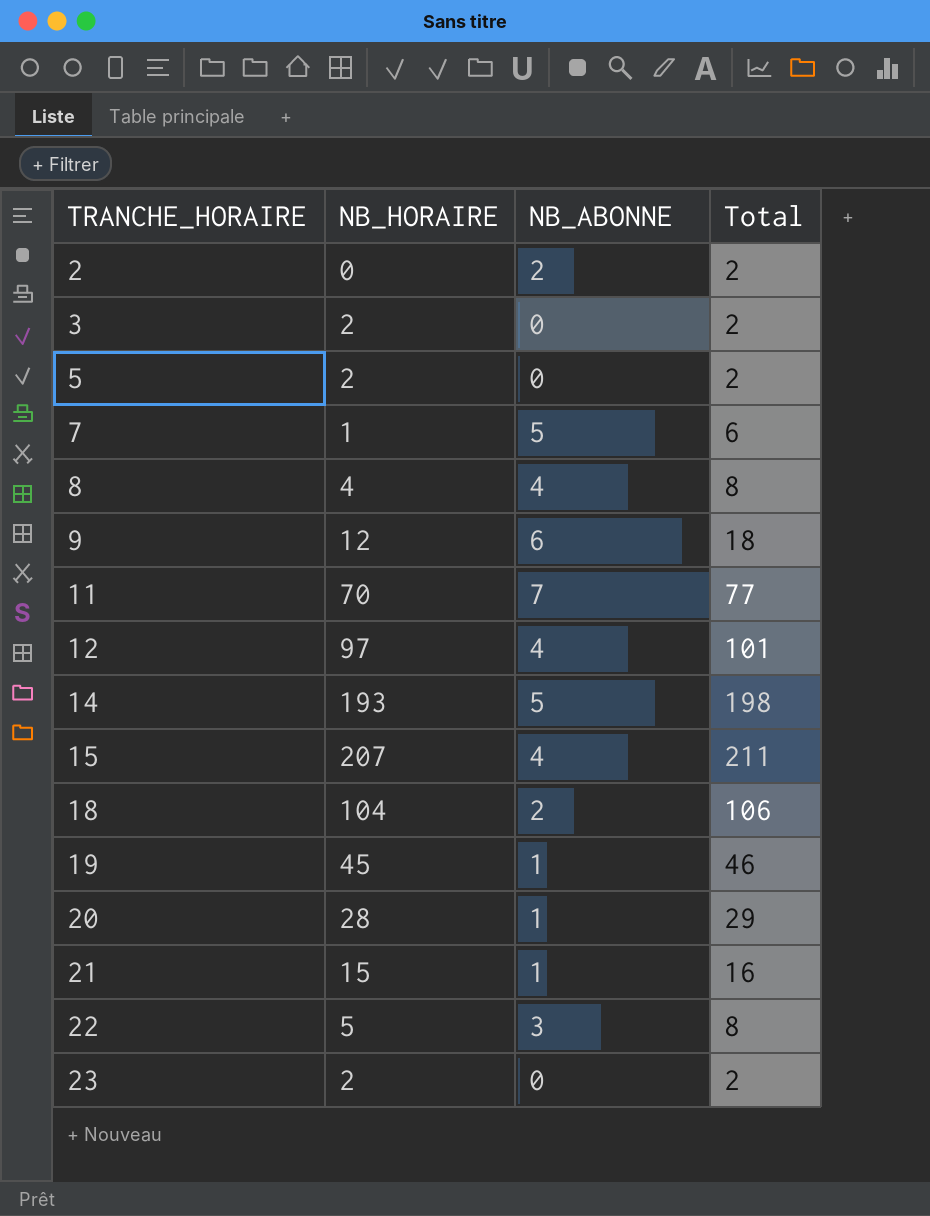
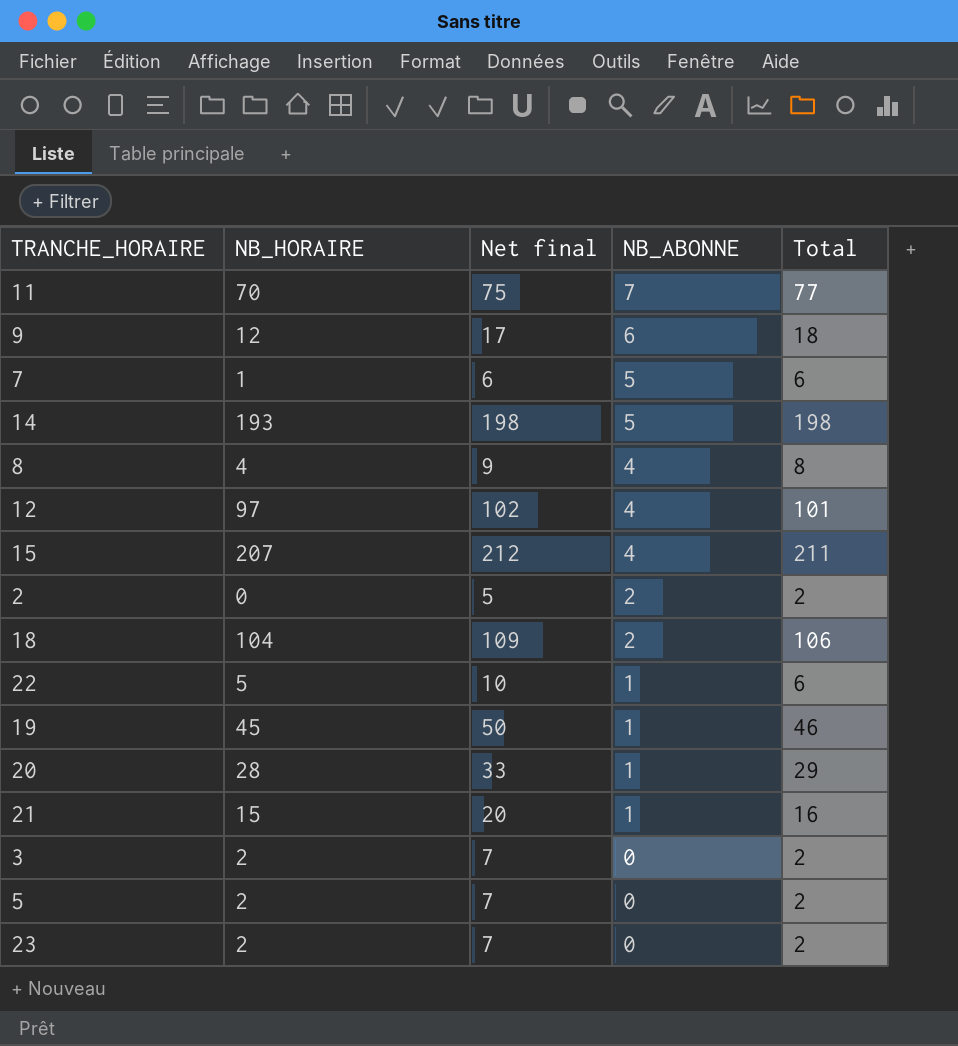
row order: TRANCHE_HORAIRE ascending -> NB_ABONNE descending
column Net final | formula: none -> [NB_HORAIRE] + 5
22 | NB_ABONNE: 3 -> 1
22 | Total: 8 -> 6

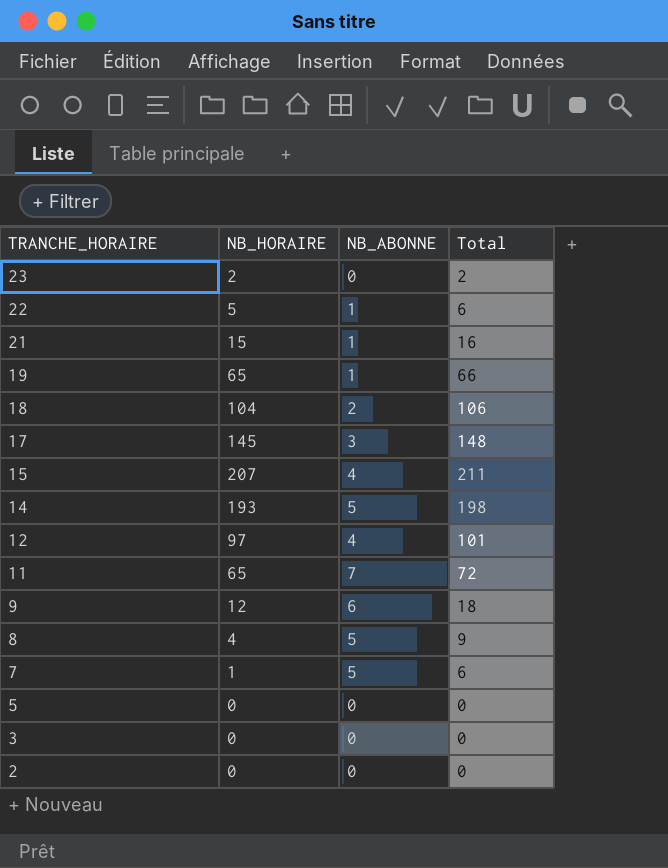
row order: NB_ABONNE descending -> TRANCHE_HORAIRE descending
column Net final | formula: [NB_HORAIRE] + 5 -> none
row 20: 28 | 33 | 1 | 29 -> none
19 | NB_HORAIRE: 45 -> 65
19 | Total: 46 -> 66
row 17: none -> 145 | 3 | 148
11 | NB_HORAIRE: 70 -> 65
11 | Total: 77 -> 72
8 | NB_ABONNE: 4 -> 5
8 | Total: 8 -> 9
5 | NB_HORAIRE: 2 -> 0
5 | Total: 2 -> 0
3 | NB_HORAIRE: 2 -> 0
3 | Total: 2 -> 0
2 | NB_ABONNE: 2 -> 0
2 | Total: 2 -> 0

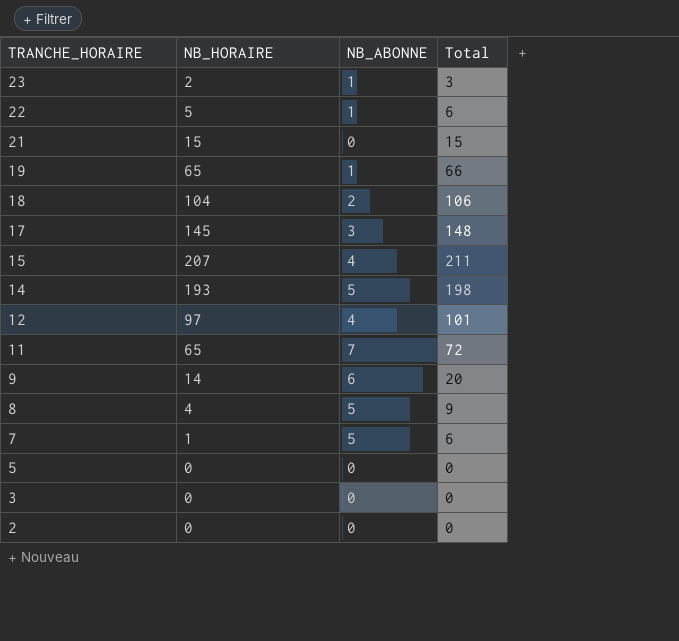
23 | NB_ABONNE: 0 -> 1
23 | Total: 2 -> 3
21 | NB_ABONNE: 1 -> 0
21 | Total: 16 -> 15
9 | NB_HORAIRE: 12 -> 14
9 | Total: 18 -> 20

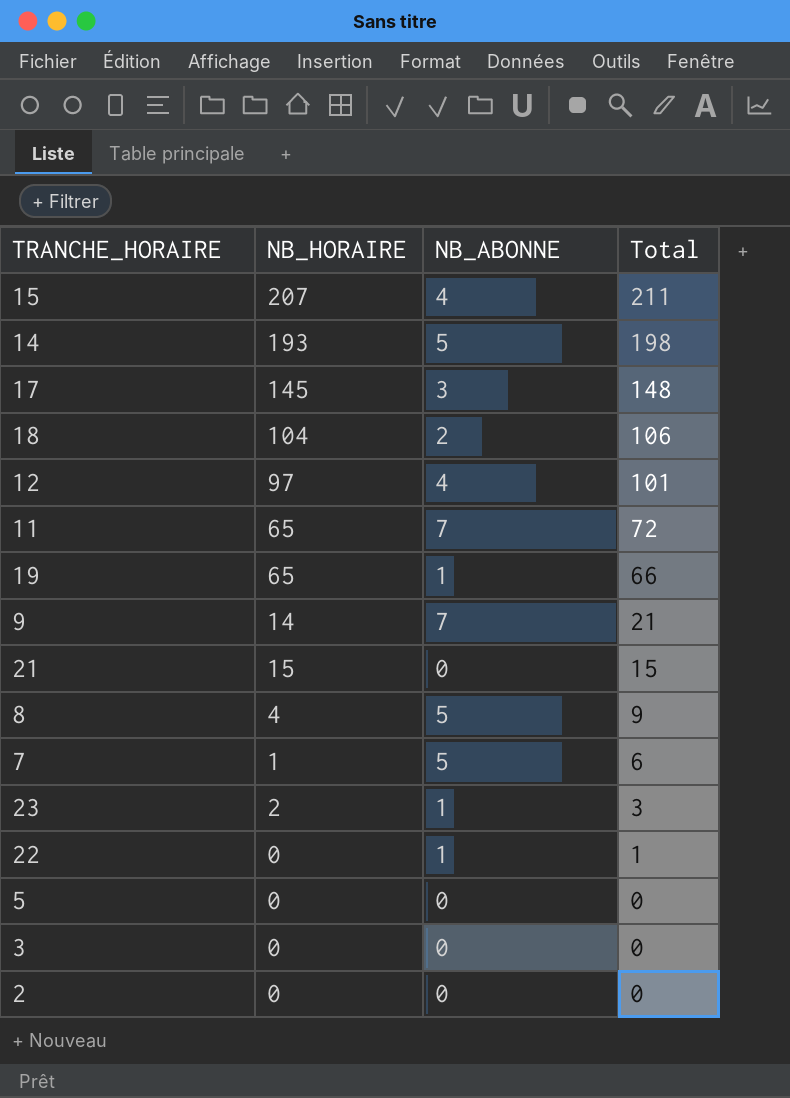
row order: TRANCHE_HORAIRE descending -> Total descending
9 | NB_ABONNE: 6 -> 7
9 | Total: 20 -> 21
22 | NB_HORAIRE: 5 -> 0
22 | Total: 6 -> 1

